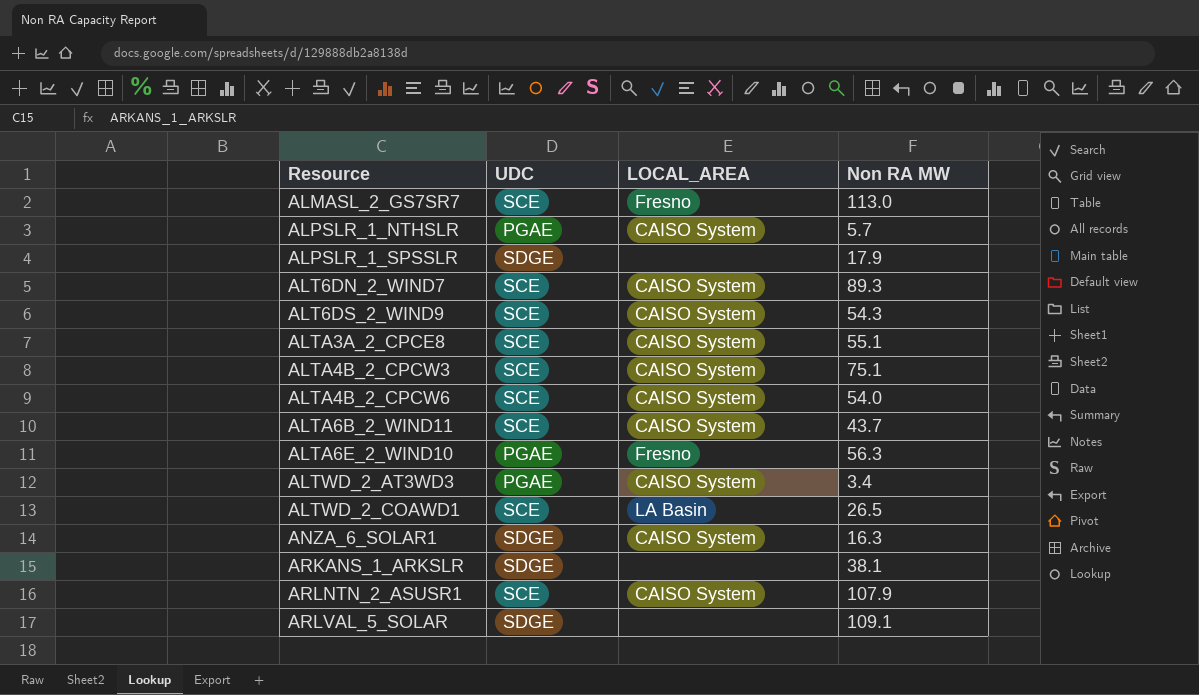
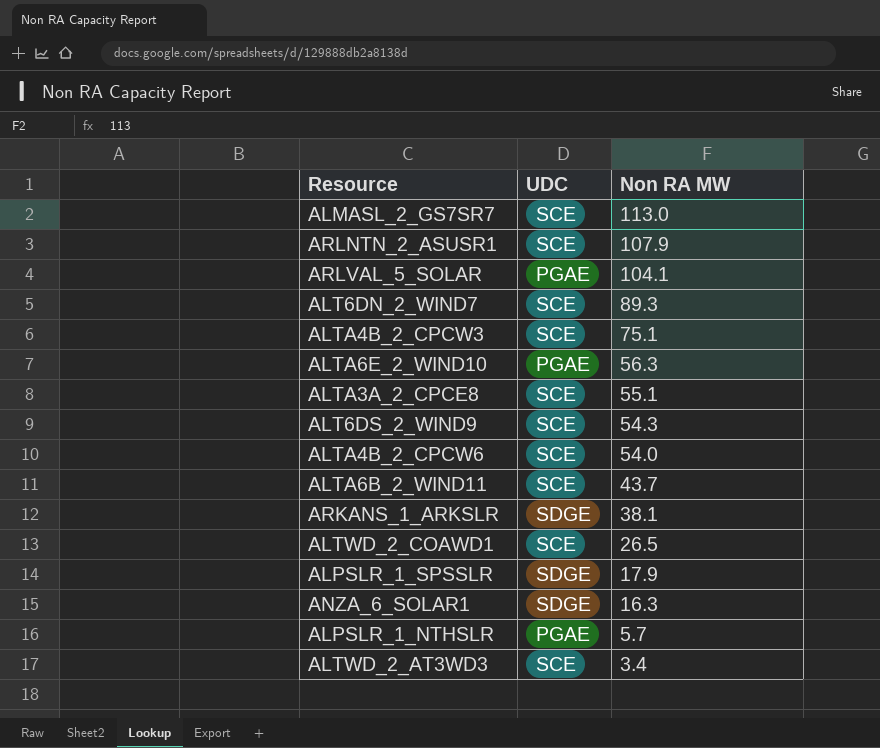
row order: Resource ascending -> Non RA MW descending
column LOCAL_AREA | position: 3 -> none
ARLVAL_5_SOLAR | UDC: SDGE -> PGAE
ARLVAL_5_SOLAR | Non RA MW: 109.1 -> 104.1
ALTWD_2_AT3WD3 | UDC: PGAE -> SCE

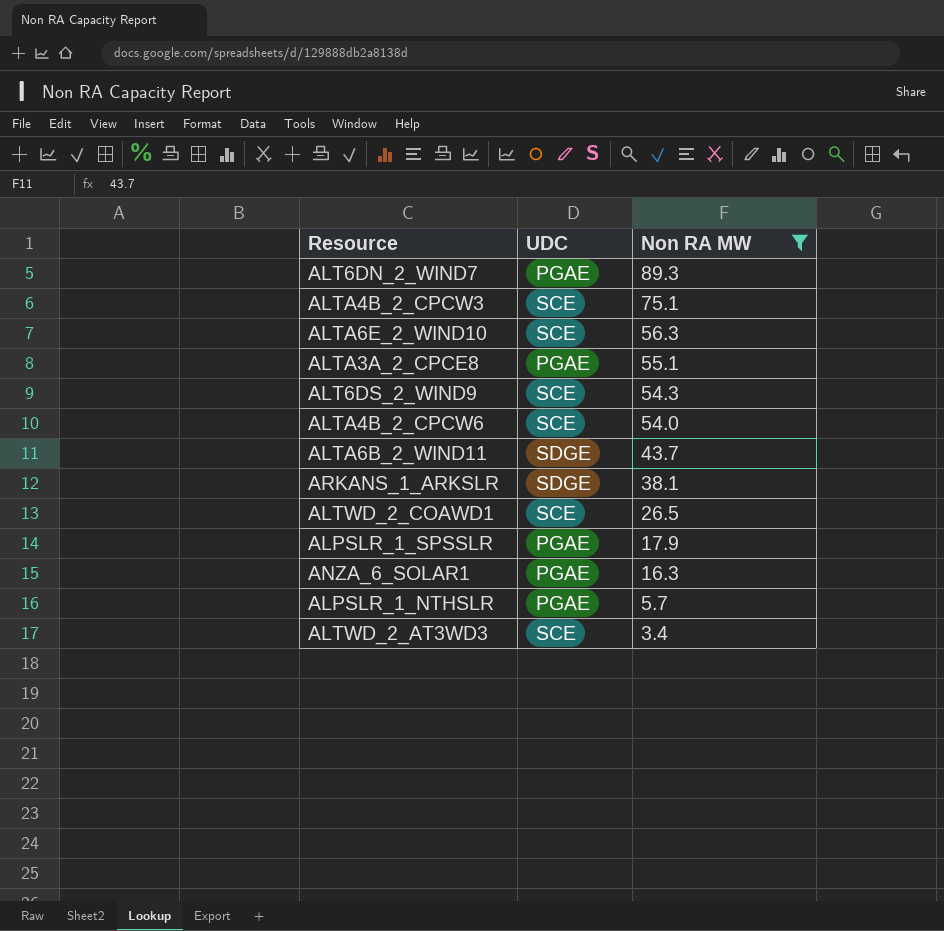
filter: none -> Non RA MW <= 89.3
ALT6DN_2_WIND7 | UDC: SCE -> PGAE
ALTA6E_2_WIND10 | UDC: PGAE -> SCE
ALTA3A_2_CPCE8 | UDC: SCE -> PGAE
ALTA6B_2_WIND11 | UDC: SCE -> SDGE
ALPSLR_1_SPSSLR | UDC: SDGE -> PGAE
ANZA_6_SOLAR1 | UDC: SDGE -> PGAE

